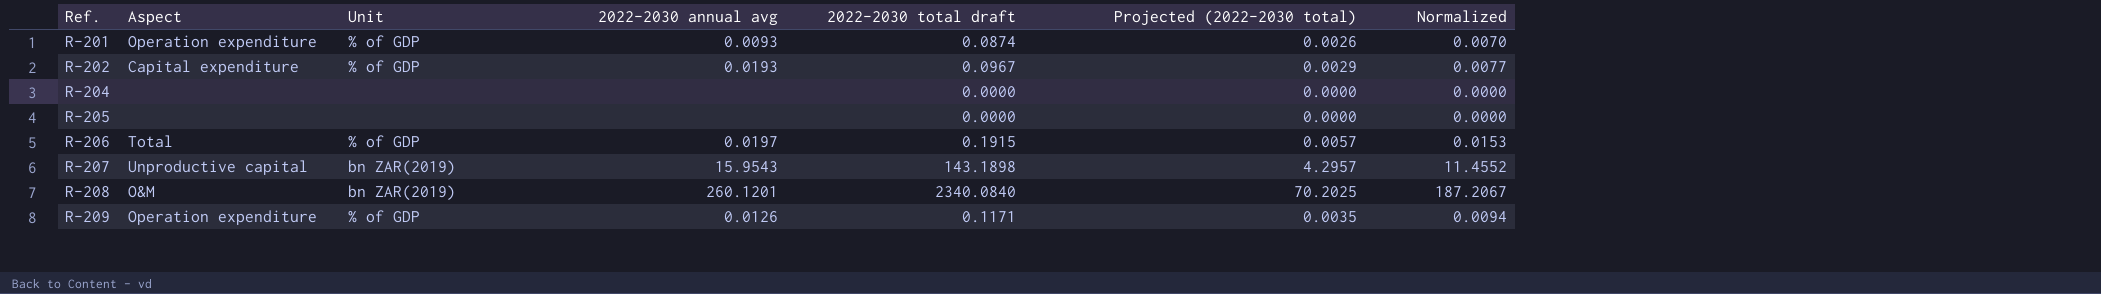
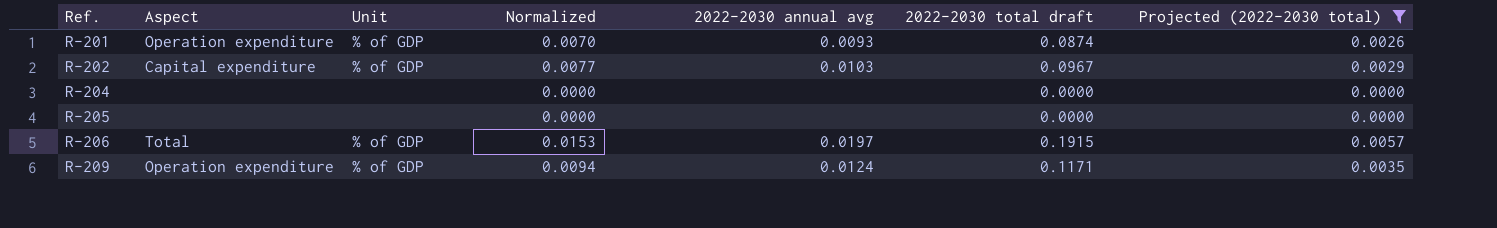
filter: none -> Projected (2022-2030 total) <= 0.0057
column Normalized | position: 7 -> 4
R-202 | 2022-2030 annual avg: 0.0193 -> 0.0103
R-209 | 2022-2030 annual avg: 0.0126 -> 0.0124

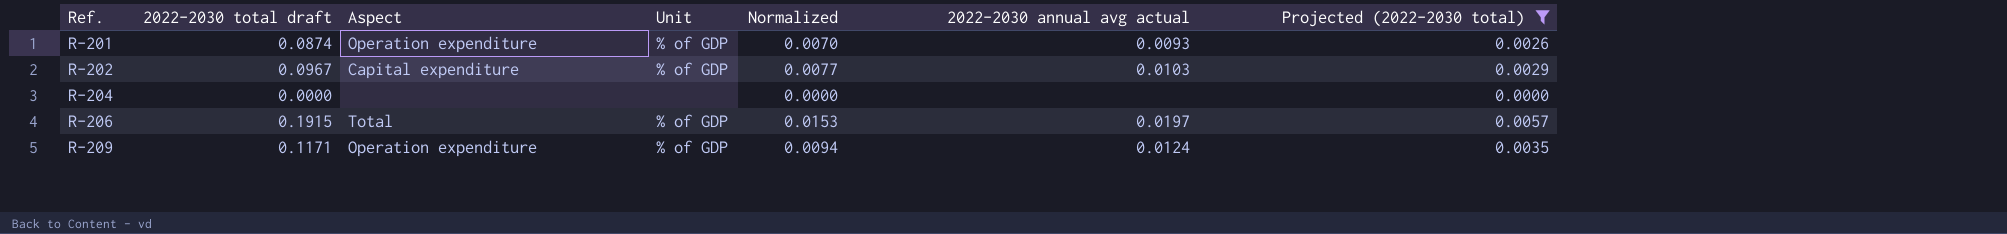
column 2022-2030 total draft | position: 6 -> 2
column name: 2022-2030 annual avg -> 2022-2030 annual avg actual
row R-205: none | none | 0.0000 | none | 0.0000 | 0.0000 -> none

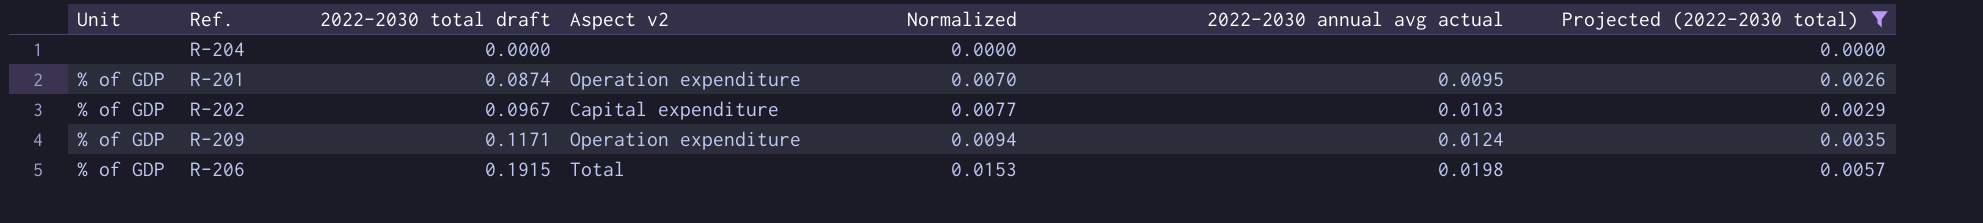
row order: Ref. ascending -> 2022-2030 total draft ascending
column Unit | position: 4 -> 1
column name: Aspect -> Aspect v2
R-201 | 2022-2030 annual avg actual: 0.0093 -> 0.0095
R-206 | 2022-2030 annual avg actual: 0.0197 -> 0.0198

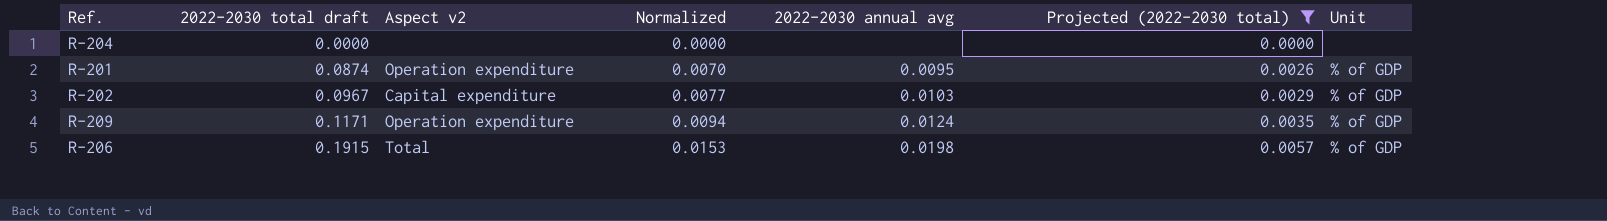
column name: 2022-2030 annual avg actual -> 2022-2030 annual avg
column Unit | position: 1 -> 7

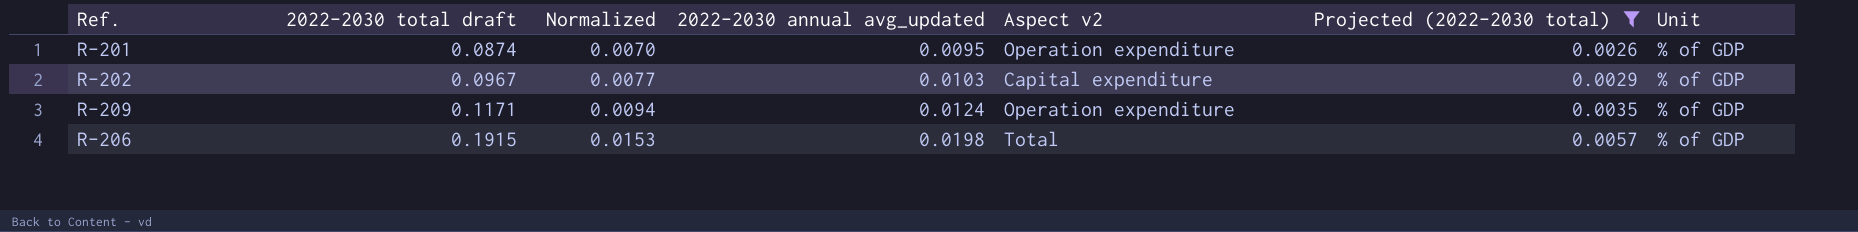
column name: 2022-2030 annual avg -> 2022-2030 annual avg_updated
column Aspect v2 | position: 3 -> 5
row R-204: 0.0000 | none | 0.0000 | none | 0.0000 | none -> none

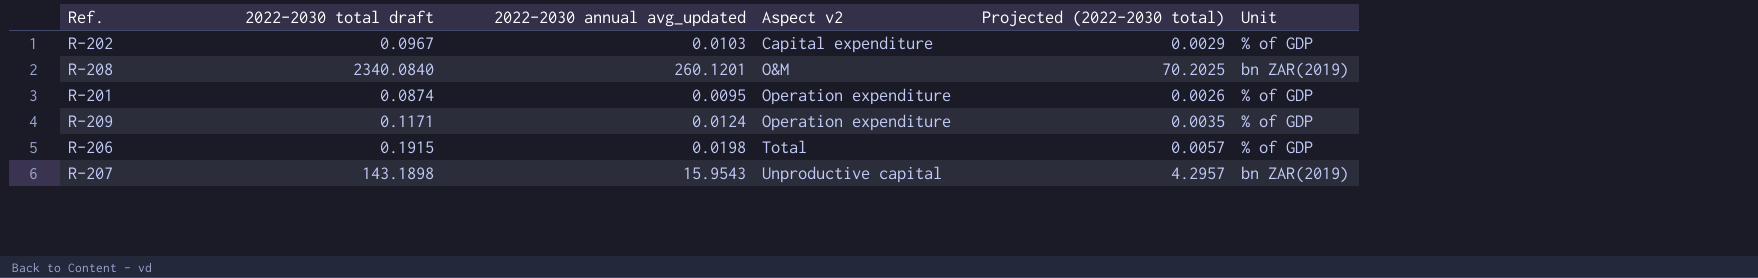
filter: Projected (2022-2030 total) <= 0.0057 -> none
row order: 2022-2030 total draft ascending -> Aspect v2 ascending
column Normalized | formula: [2022-2030 total draft] * 0.08 -> none

